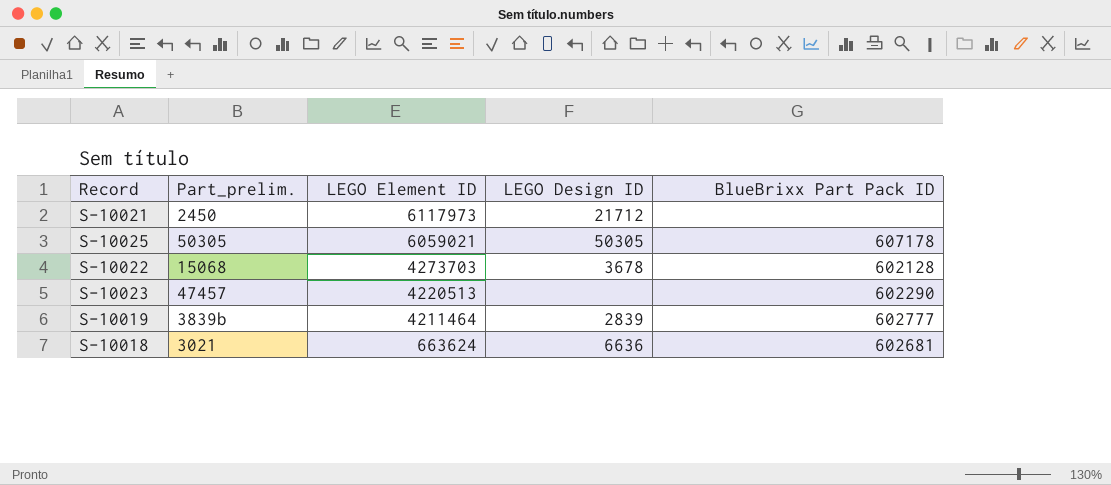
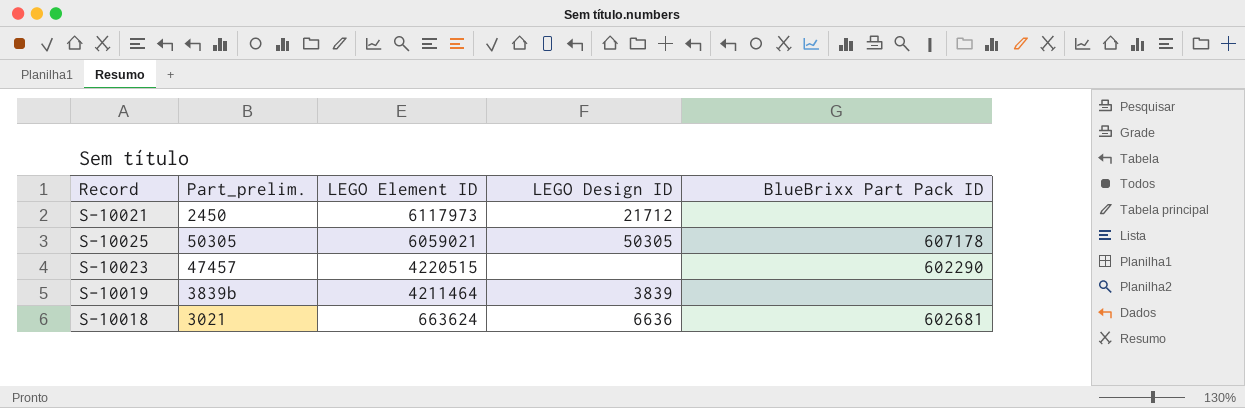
row S-10022: 15068 | 4273703 | 3678 | 602128 -> none
S-10023 | LEGO Element ID: 4220513 -> 4220515
S-10019 | LEGO Design ID: 2839 -> 3839
S-10019 | BlueBrixx Part Pack ID: 602777 -> none

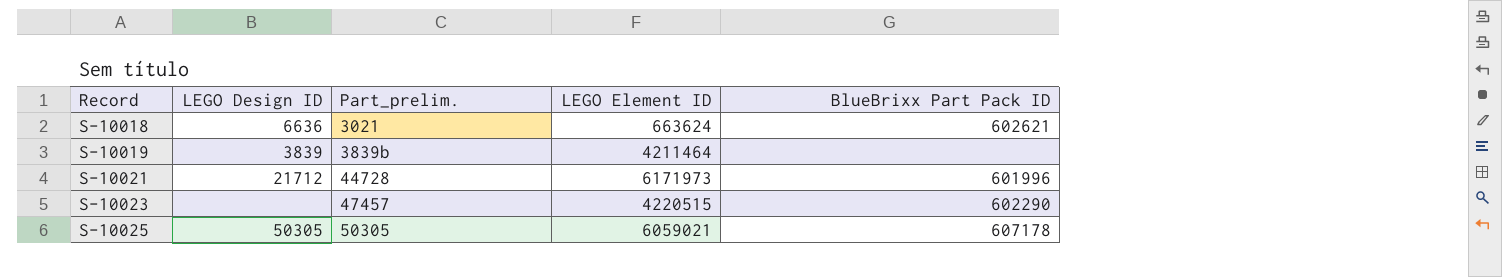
row order: LEGO Element ID descending -> Record ascending
column LEGO Design ID | position: 4 -> 2
S-10018 | BlueBrixx Part Pack ID: 602681 -> 602621
S-10021 | Part_prelim.: 2450 -> 44728
S-10021 | LEGO Element ID: 6117973 -> 6171973
S-10021 | BlueBrixx Part Pack ID: none -> 601996

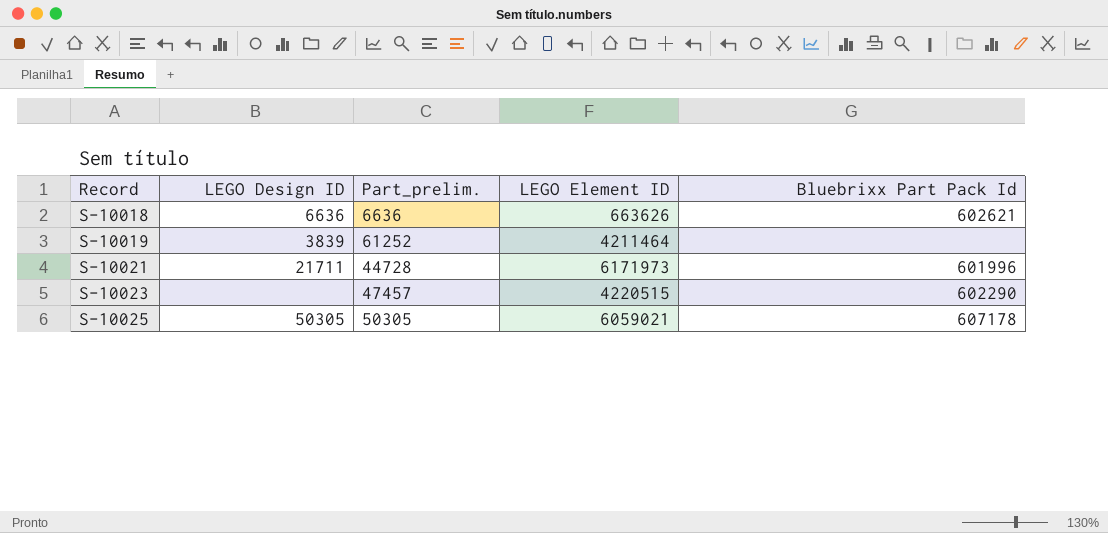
column name: BlueBrixx Part Pack ID -> Bluebrixx Part Pack Id
S-10018 | Part_prelim.: 3021 -> 6636
S-10018 | LEGO Element ID: 663624 -> 663626
S-10019 | Part_prelim.: 3839b -> 61252
S-10021 | LEGO Design ID: 21712 -> 21711

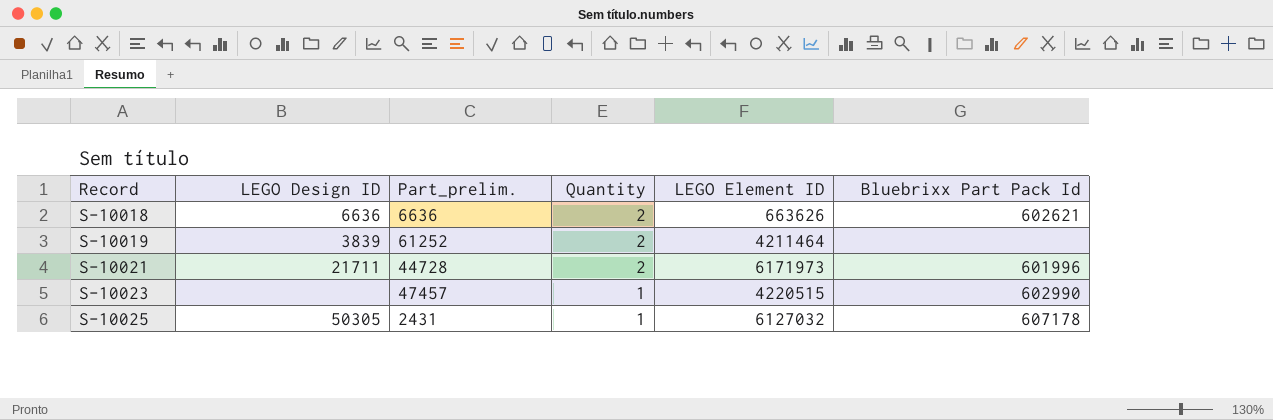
column Quantity | position: none -> 4
S-10023 | Bluebrixx Part Pack Id: 602290 -> 602990
S-10025 | Part_prelim.: 50305 -> 2431
S-10025 | LEGO Element ID: 6059021 -> 6127032

